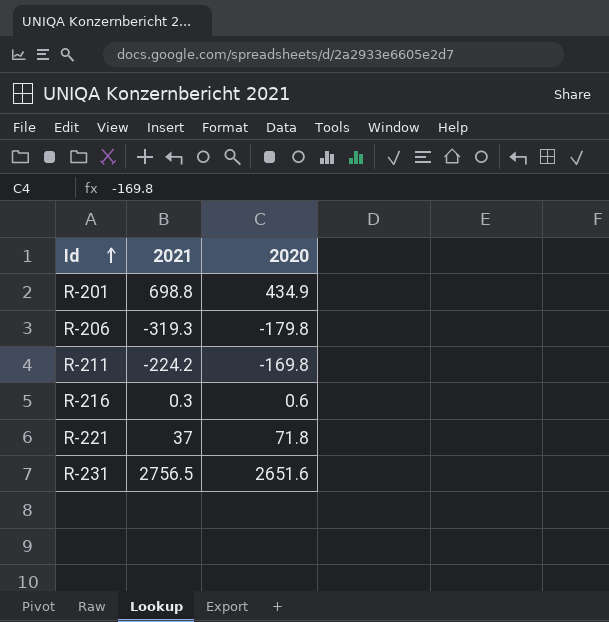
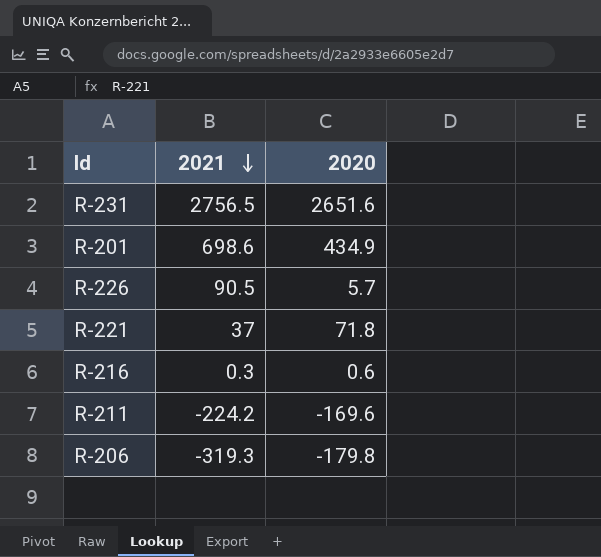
row order: Id ascending -> 2021 descending
R-201 | 2021: 698.8 -> 698.6
row R-226: none -> 90.5 | 5.7
R-211 | 2020: -169.8 -> -169.6

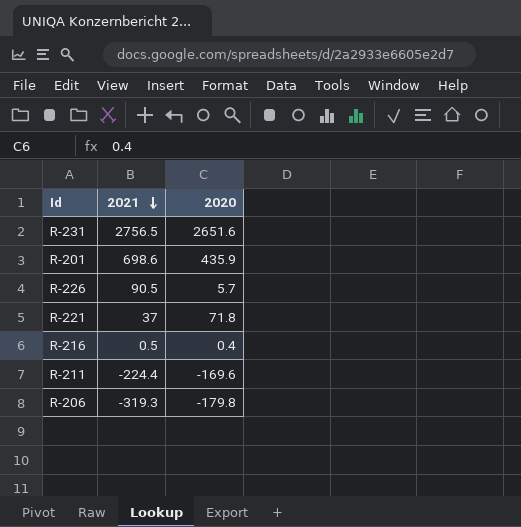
R-201 | 2020: 434.9 -> 435.9
R-216 | 2021: 0.3 -> 0.5
R-216 | 2020: 0.6 -> 0.4
R-211 | 2021: -224.2 -> -224.4

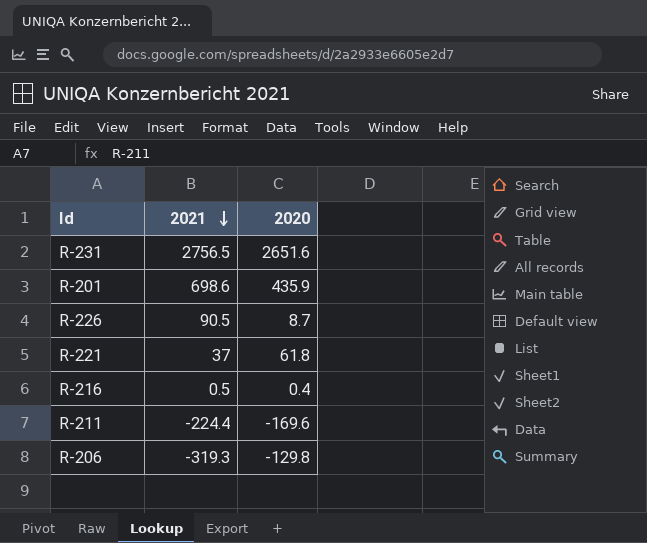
R-226 | 2020: 5.7 -> 8.7
R-221 | 2020: 71.8 -> 61.8
R-206 | 2020: -179.8 -> -129.8

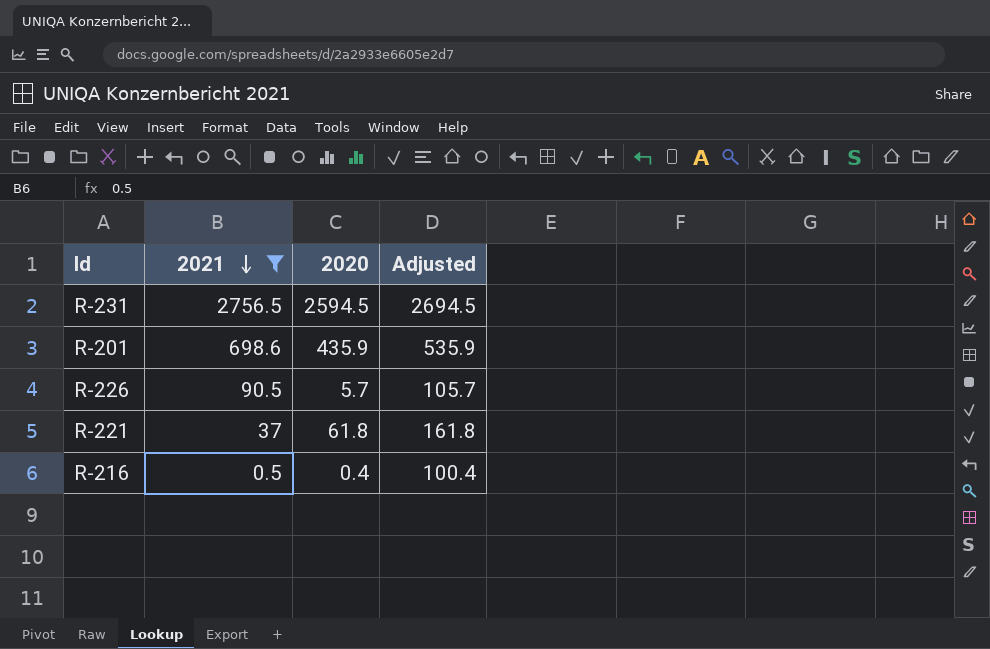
filter: none -> 2021 >= 0.5
column Adjusted | formula: none -> [2020] + 100
R-231 | 2020: 2651.6 -> 2594.5
R-226 | 2020: 8.7 -> 5.7

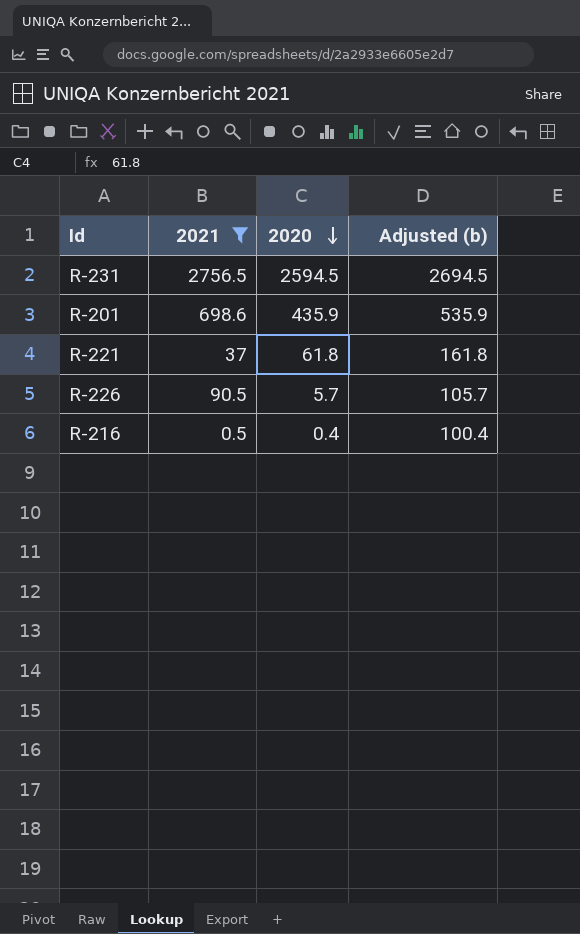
row order: 2021 descending -> 2020 descending
column name: Adjusted -> Adjusted (b)

